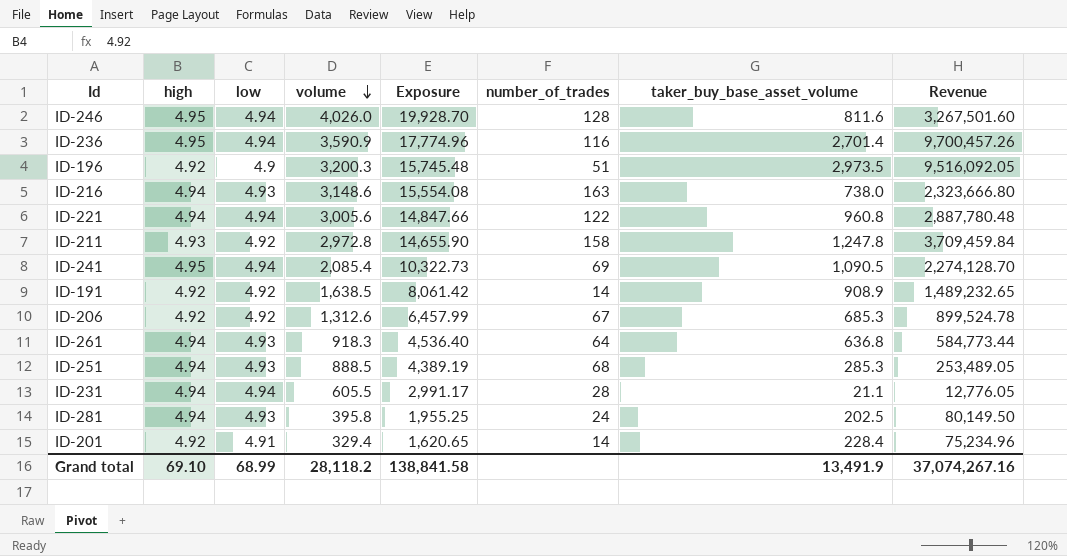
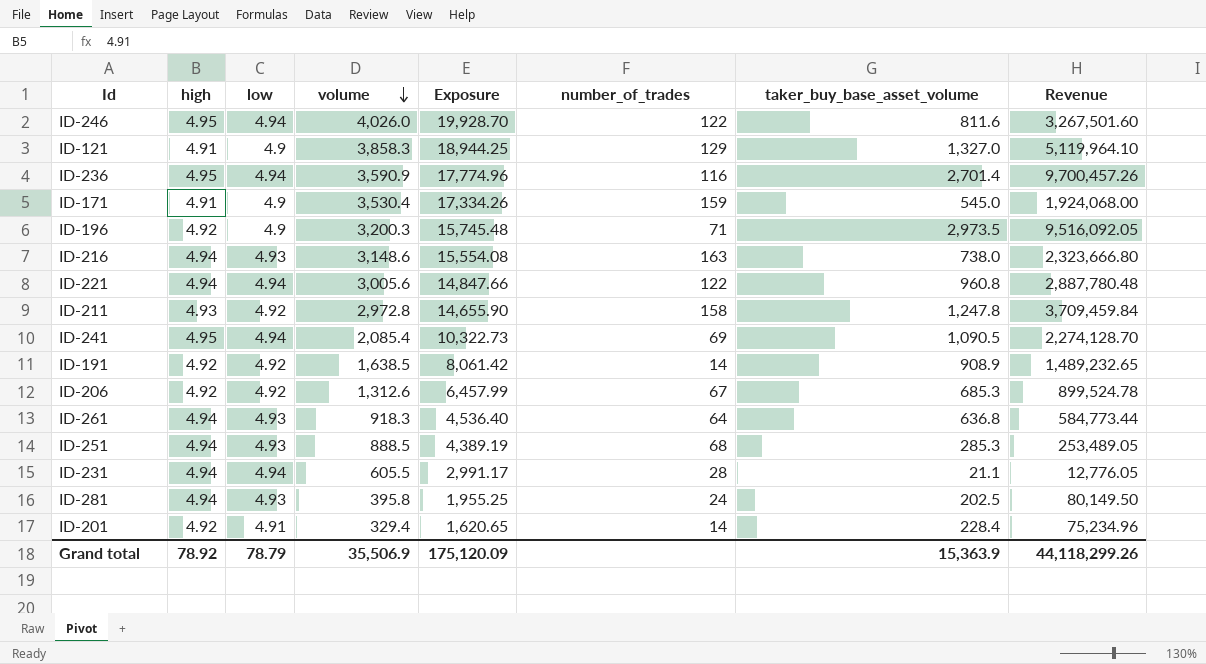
ID-246 | number_of_trades: 128 -> 122
row ID-121: none -> 4.91 | 4.9 | 3,858.3 | 18,944.25 | 129 | 1,327.0 | 5,119,964.10
row ID-171: none -> 4.91 | 4.9 | 3,530.4 | 17,334.26 | 159 | 545.0 | 1,924,068.00
ID-196 | number_of_trades: 51 -> 71
Grand total | high: 69.10 -> 78.92
Grand total | low: 68.99 -> 78.79
Grand total | volume: 28,118.2 -> 35,506.9
Grand total | Exposure: 138,841.58 -> 175,120.09
Grand total | taker_buy_base_asset_volume: 13,491.9 -> 15,363.9
Grand total | Revenue: 37,074,267.16 -> 44,118,299.26

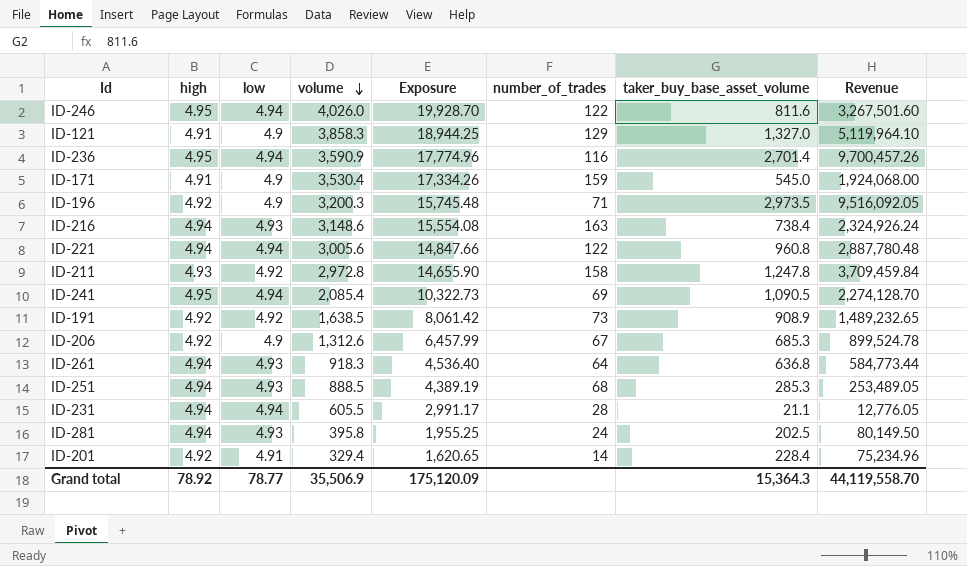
ID-216 | taker_buy_base_asset_volume: 738.0 -> 738.4
ID-216 | Revenue: 2,323,666.80 -> 2,324,926.24
ID-191 | number_of_trades: 14 -> 73
ID-206 | low: 4.92 -> 4.9
Grand total | low: 78.79 -> 78.77
Grand total | taker_buy_base_asset_volume: 15,363.9 -> 15,364.3
Grand total | Revenue: 44,118,299.26 -> 44,119,558.70

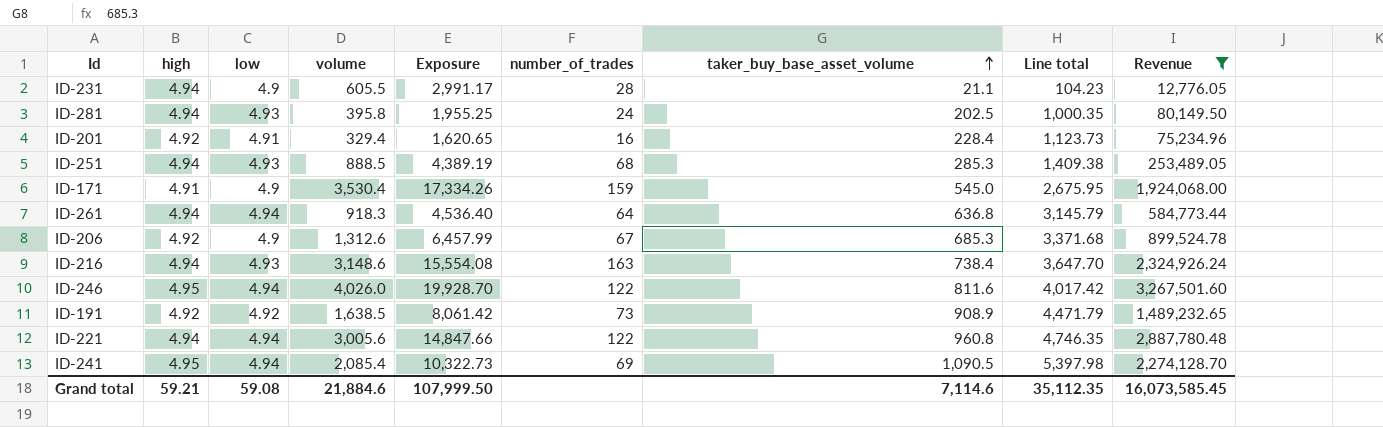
filter: none -> Revenue <= 3,267,501.60
row order: volume descending -> taker_buy_base_asset_volume ascending
column Line total | formula: none -> [high] * [taker_buy_base_asset_volume]
ID-231 | low: 4.94 -> 4.9
ID-201 | number_of_trades: 14 -> 16
ID-261 | low: 4.93 -> 4.94
Grand total | high: 78.92 -> 59.21
Grand total | low: 78.77 -> 59.08
Grand total | volume: 35,506.9 -> 21,884.6
Grand total | Exposure: 175,120.09 -> 107,999.50
Grand total | taker_buy_base_asset_volume: 15,364.3 -> 7,114.6
Grand total | Revenue: 44,119,558.70 -> 16,073,585.45

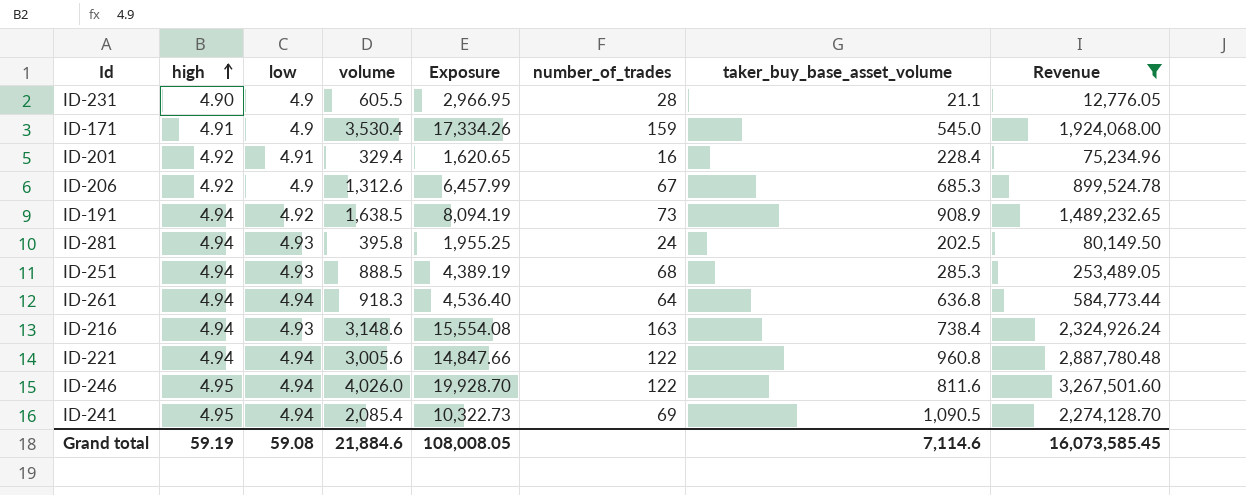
row order: taker_buy_base_asset_volume ascending -> high ascending
column Line total | formula: [high] * [taker_buy_base_asset_volume] -> none
ID-231 | high: 4.94 -> 4.90
ID-231 | Exposure: 2,991.17 -> 2,966.95
ID-191 | high: 4.92 -> 4.94
ID-191 | Exposure: 8,061.42 -> 8,094.19
Grand total | high: 59.21 -> 59.19
Grand total | Exposure: 107,999.50 -> 108,008.05

